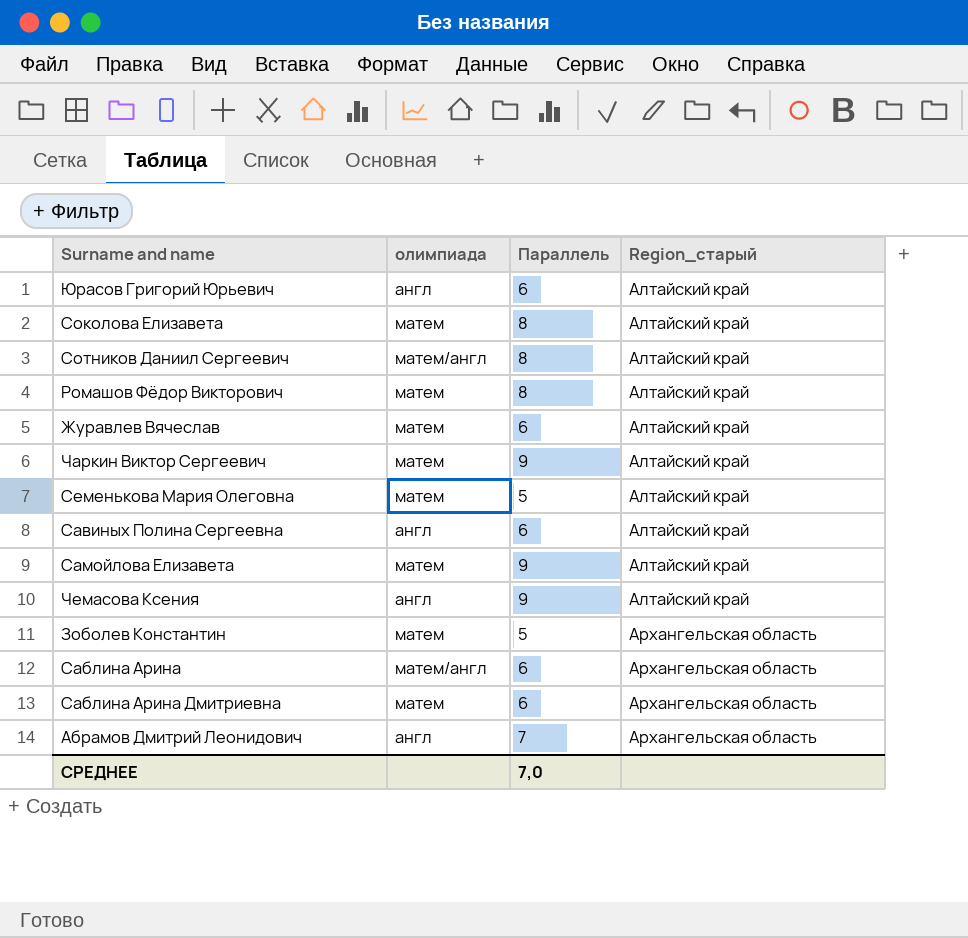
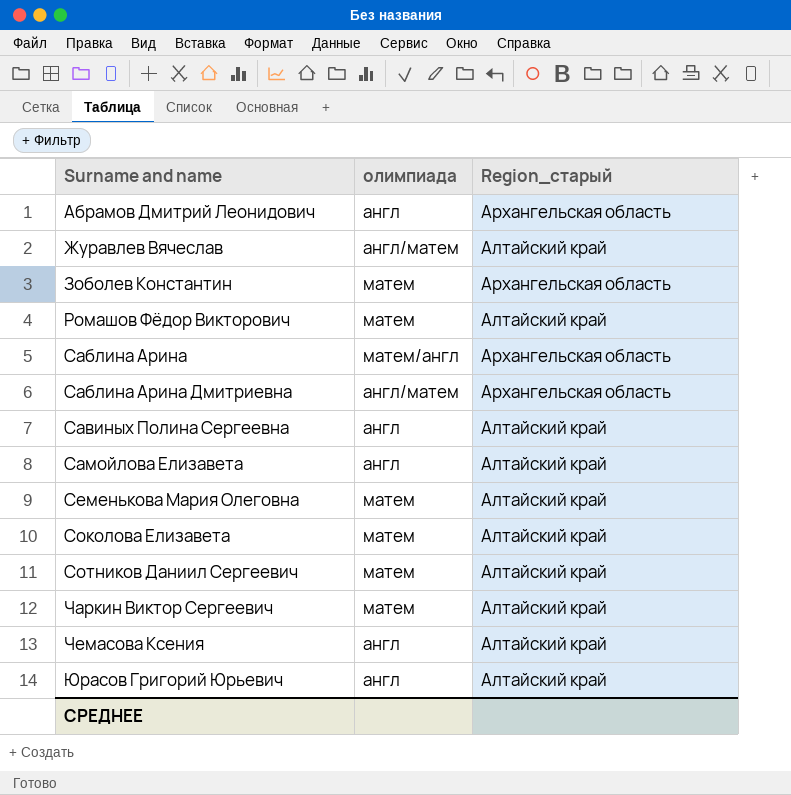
row order: Region_старый ascending -> Surname and name ascending
column Параллель | position: 3 -> none
Журавлев Вячеслав | олимпиада: матем -> англ/матем
Саблина Арина Дмитриевна | олимпиада: матем -> англ/матем
Самойлова Елизавета | олимпиада: матем -> англ
Сотников Даниил Сергеевич | олимпиада: матем/англ -> матем

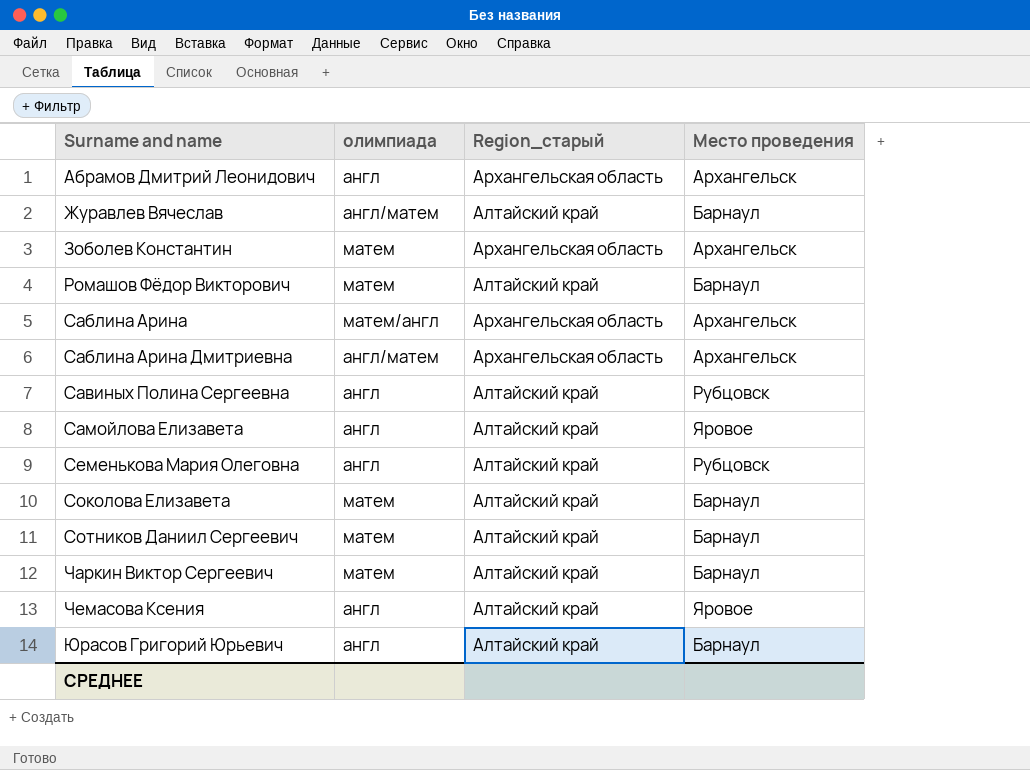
column Место проведения | position: none -> 4
Семенькова Мария Олеговна | олимпиада: матем -> англ

